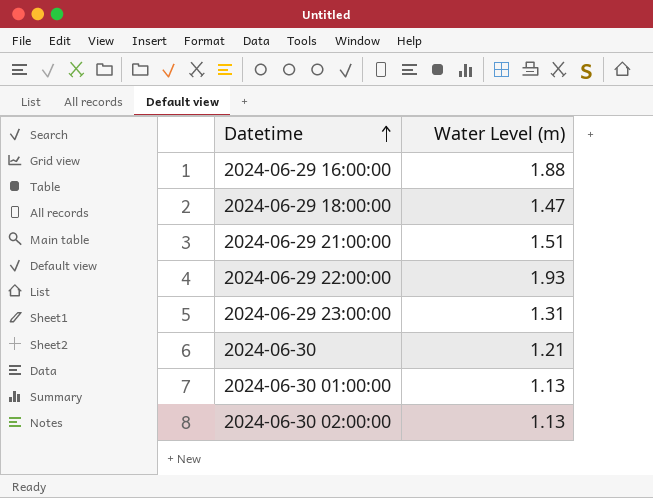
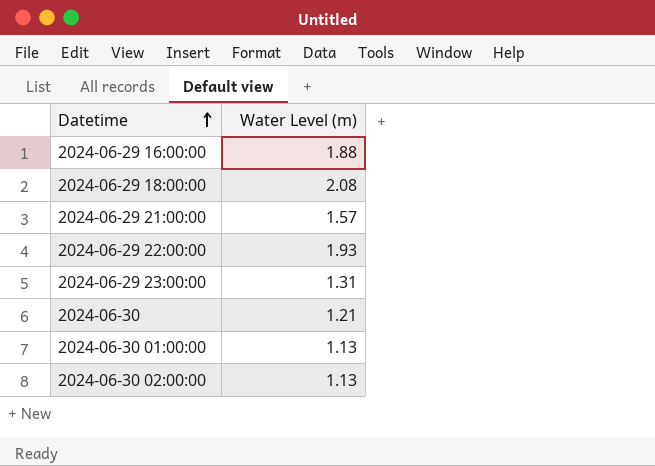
2024-06-29 18:00:00 | Water Level (m): 1.47 -> 2.08
2024-06-29 21:00:00 | Water Level (m): 1.51 -> 1.57

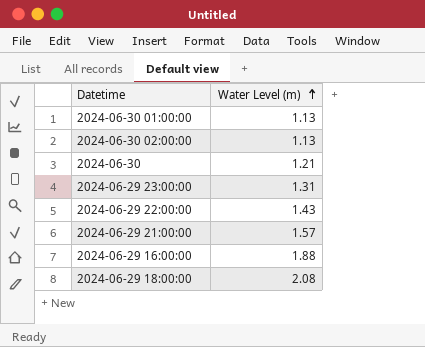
row order: Datetime ascending -> Water Level (m) ascending
2024-06-29 22:00:00 | Water Level (m): 1.93 -> 1.43

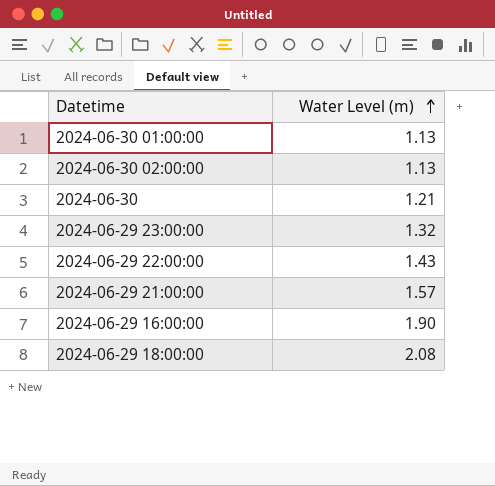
2024-06-29 23:00:00 | Water Level (m): 1.31 -> 1.32
2024-06-29 16:00:00 | Water Level (m): 1.88 -> 1.90

